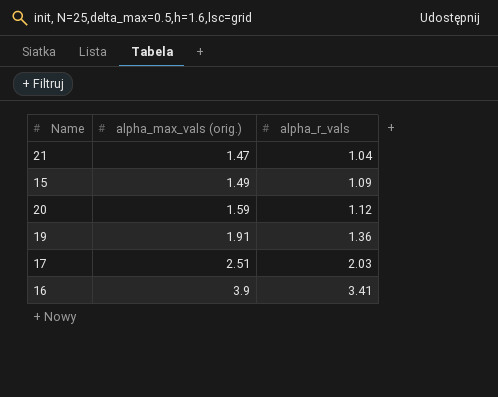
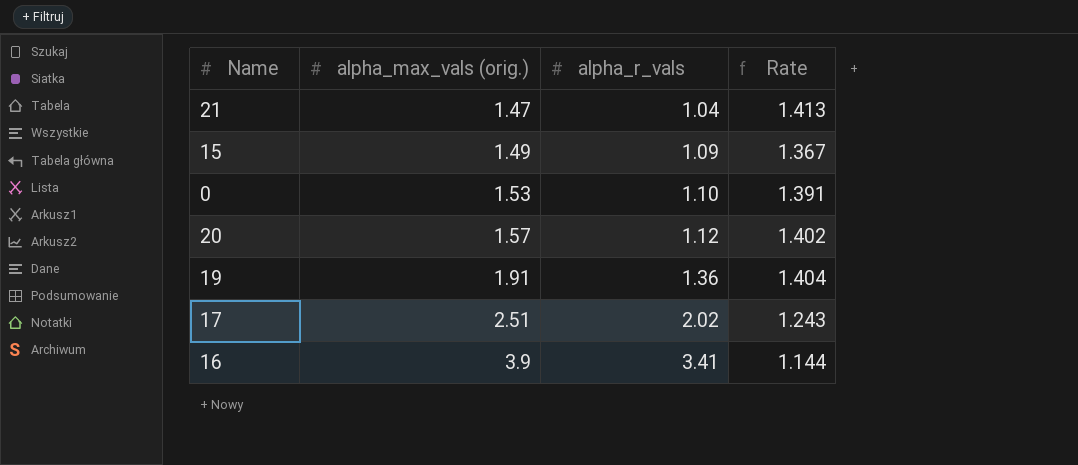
column Rate | formula: none -> [alpha_max_vals (orig.)] / [alpha_r_vals]
row 0: none -> 1.53 | 1.10 | 1.391
20 | alpha_max_vals (orig.): 1.59 -> 1.57
17 | alpha_r_vals: 2.03 -> 2.02

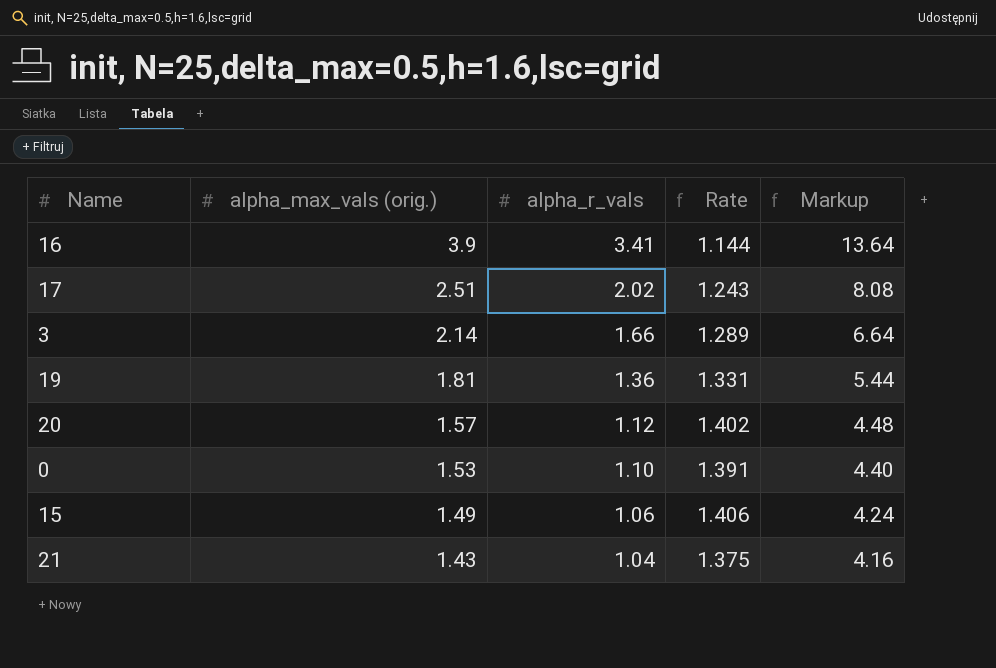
row order: alpha_max_vals (orig.) ascending -> alpha_max_vals (orig.) descending
column Markup | formula: none -> [alpha_r_vals] * 4
row 3: none -> 2.14 | 1.66 | 1.289 | 6.64
19 | alpha_max_vals (orig.): 1.91 -> 1.81
19 | Rate: 1.404 -> 1.331
15 | alpha_r_vals: 1.09 -> 1.06
15 | Rate: 1.367 -> 1.406
21 | alpha_max_vals (orig.): 1.47 -> 1.43
21 | Rate: 1.413 -> 1.375

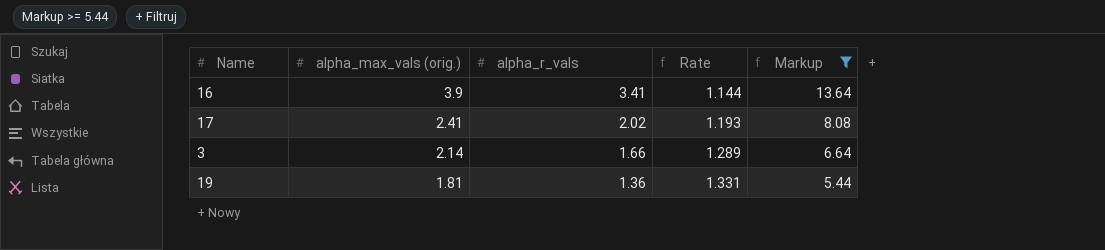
filter: none -> Markup >= 5.44
17 | alpha_max_vals (orig.): 2.51 -> 2.41
17 | Rate: 1.243 -> 1.193

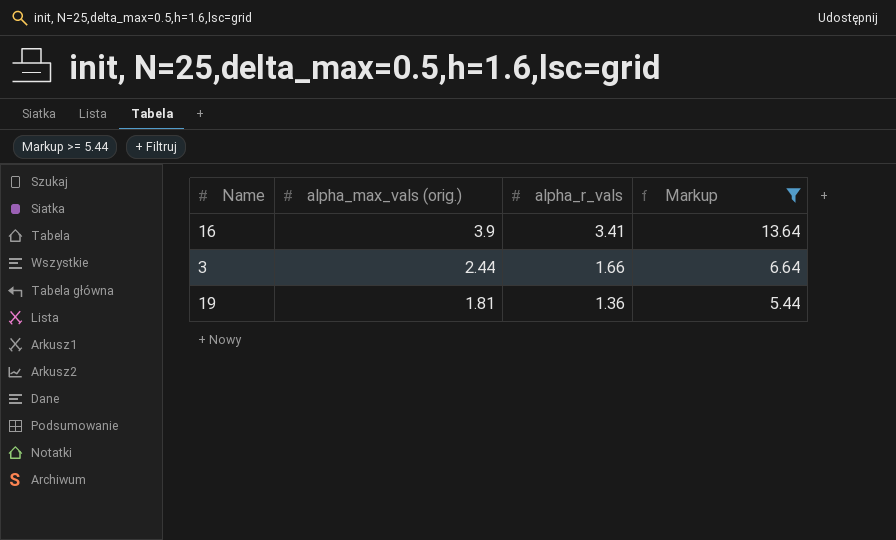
column Rate | formula: [alpha_max_vals (orig.)] / [alpha_r_vals] -> none
row 17: 2.41 | 2.02 | 1.193 | 8.08 -> none
3 | alpha_max_vals (orig.): 2.14 -> 2.44

